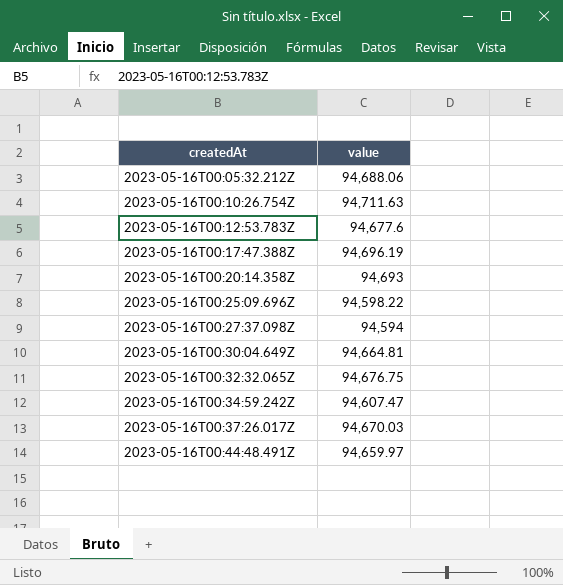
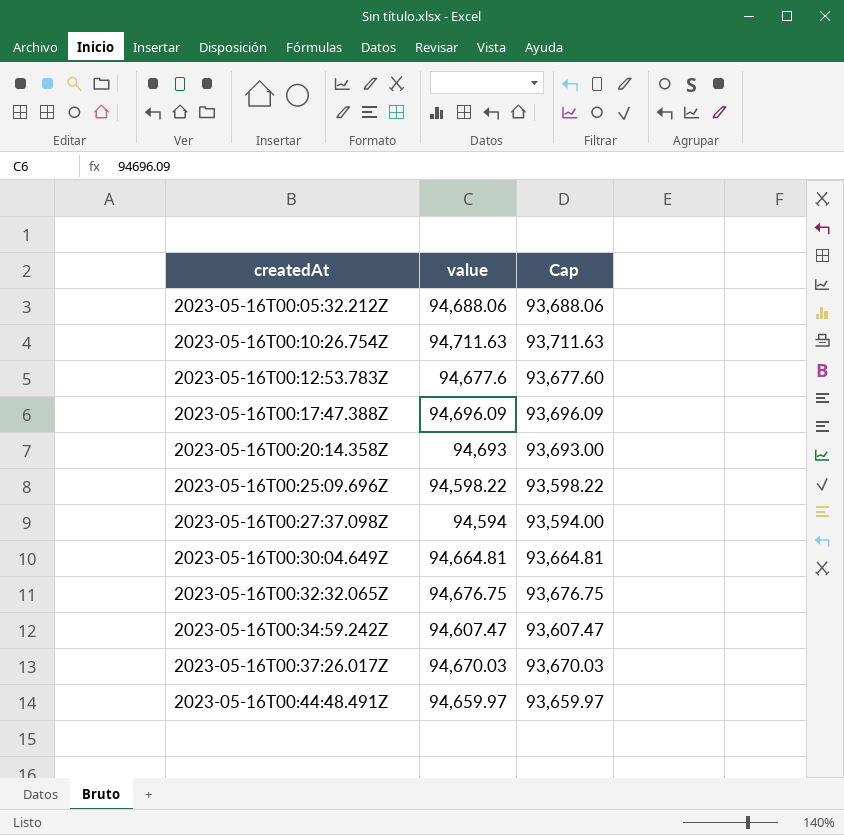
column Cap | formula: none -> [value] - 1000
2023-05-16T00:17:47.388Z | value: 94,696.19 -> 94,696.09

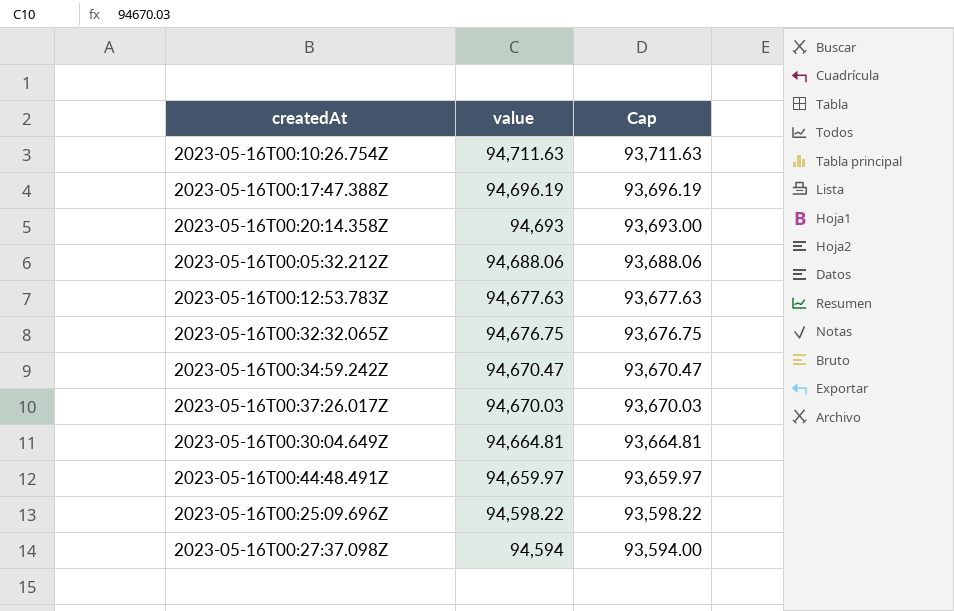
row order: createdAt ascending -> value descending
2023-05-16T00:17:47.388Z | value: 94,696.09 -> 94,696.19
2023-05-16T00:17:47.388Z | Cap: 93,696.09 -> 93,696.19
2023-05-16T00:12:53.783Z | value: 94,677.6 -> 94,677.63
2023-05-16T00:12:53.783Z | Cap: 93,677.60 -> 93,677.63
2023-05-16T00:34:59.242Z | value: 94,607.47 -> 94,670.47
2023-05-16T00:34:59.242Z | Cap: 93,607.47 -> 93,670.47

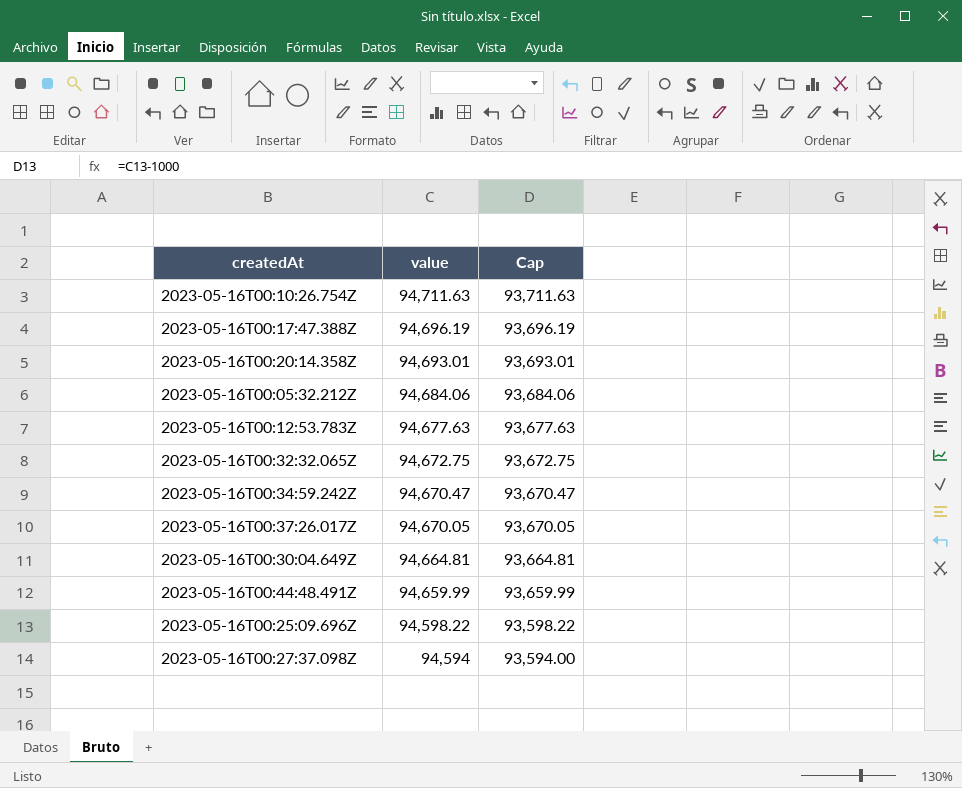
2023-05-16T00:20:14.358Z | value: 94,693 -> 94,693.01
2023-05-16T00:20:14.358Z | Cap: 93,693.00 -> 93,693.01
2023-05-16T00:05:32.212Z | value: 94,688.06 -> 94,684.06
2023-05-16T00:05:32.212Z | Cap: 93,688.06 -> 93,684.06
2023-05-16T00:32:32.065Z | value: 94,676.75 -> 94,672.75
2023-05-16T00:32:32.065Z | Cap: 93,676.75 -> 93,672.75
2023-05-16T00:37:26.017Z | value: 94,670.03 -> 94,670.05
2023-05-16T00:37:26.017Z | Cap: 93,670.03 -> 93,670.05
2023-05-16T00:44:48.491Z | value: 94,659.97 -> 94,659.99
2023-05-16T00:44:48.491Z | Cap: 93,659.97 -> 93,659.99

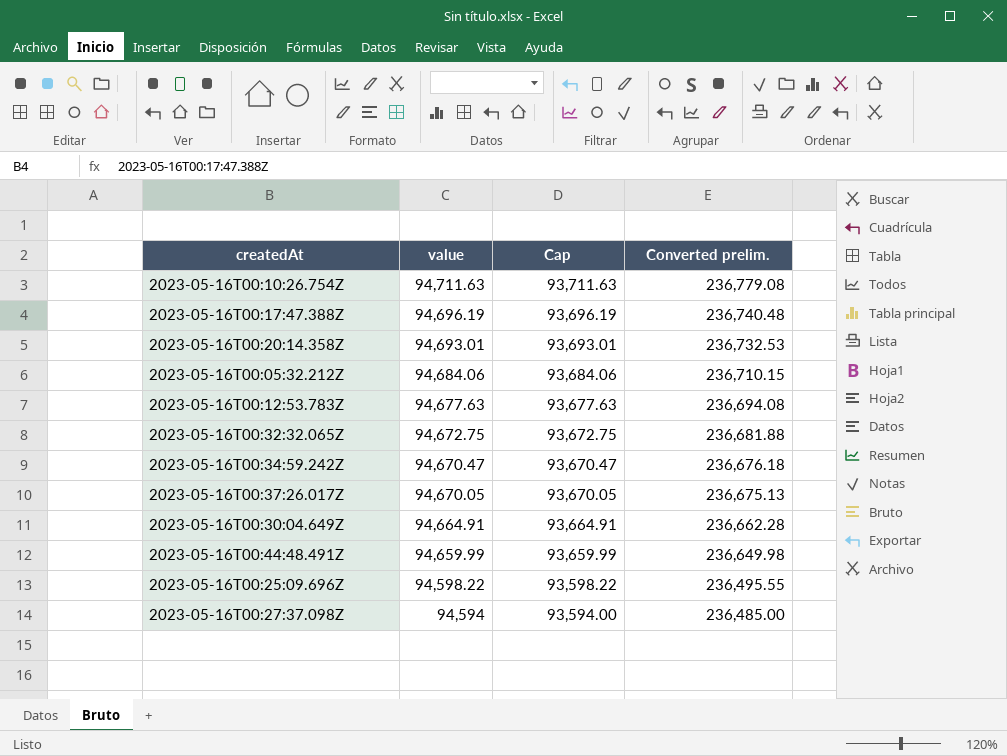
column Converted prelim. | formula: none -> [value] * 2.5
2023-05-16T00:30:04.649Z | value: 94,664.81 -> 94,664.91
2023-05-16T00:30:04.649Z | Cap: 93,664.81 -> 93,664.91

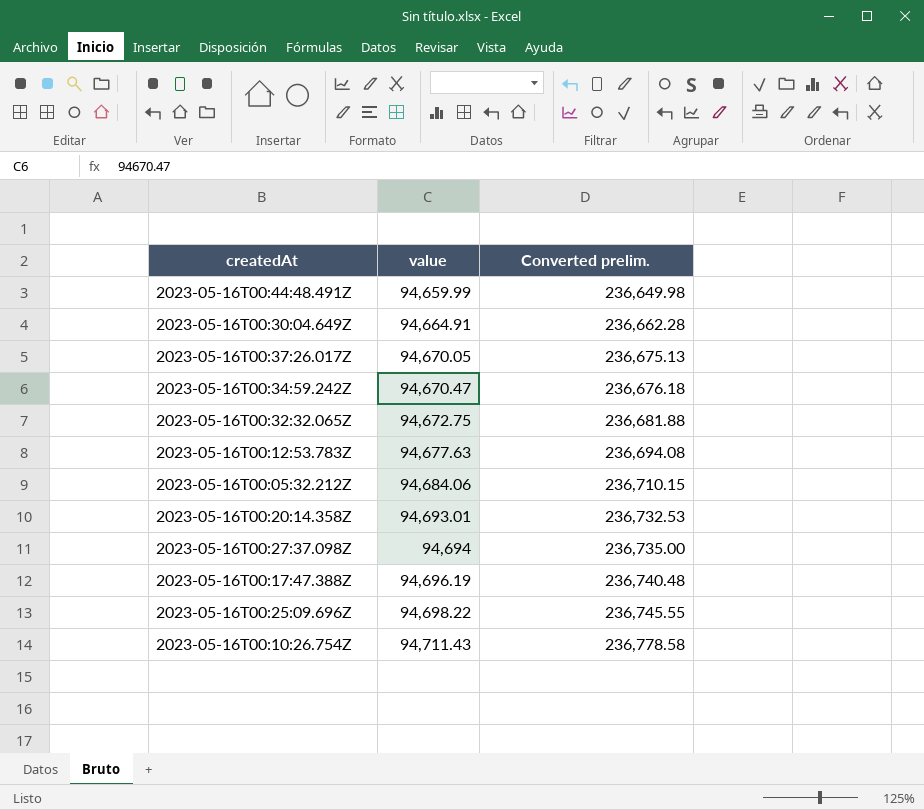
row order: value descending -> value ascending
column Cap | formula: [value] - 1000 -> none
2023-05-16T00:27:37.098Z | value: 94,594 -> 94,694
2023-05-16T00:27:37.098Z | Converted prelim.: 236,485.00 -> 236,735.00
2023-05-16T00:25:09.696Z | value: 94,598.22 -> 94,698.22
2023-05-16T00:25:09.696Z | Converted prelim.: 236,495.55 -> 236,745.55
2023-05-16T00:10:26.754Z | value: 94,711.63 -> 94,711.43
2023-05-16T00:10:26.754Z | Converted prelim.: 236,779.08 -> 236,778.58

